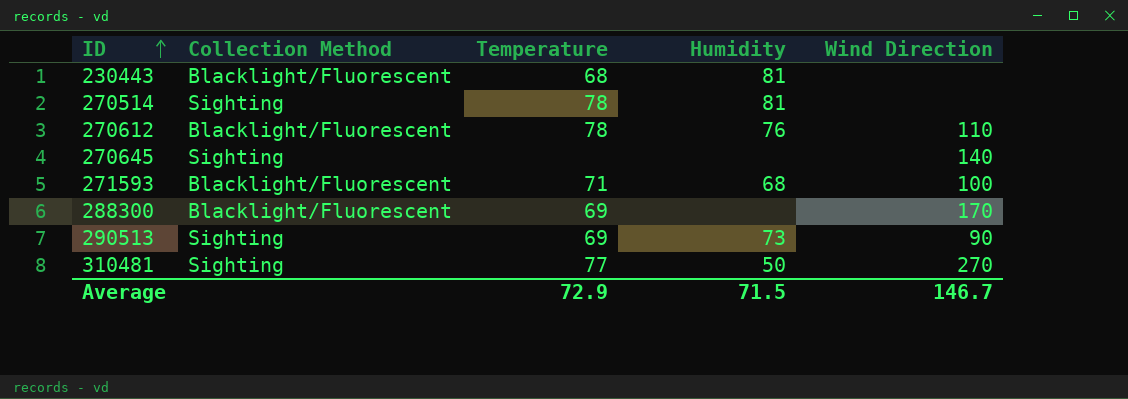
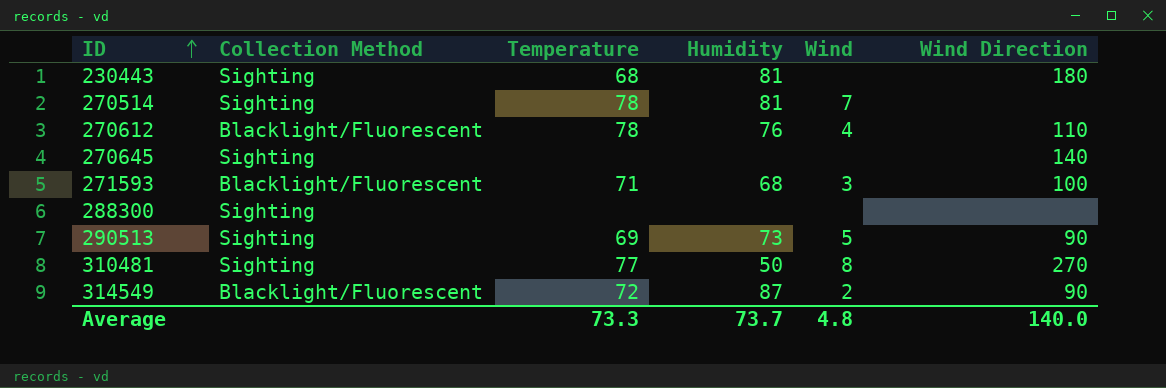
column Wind | position: none -> 5
230443 | Collection Method: Blacklight/Fluorescent -> Sighting
230443 | Wind Direction: none -> 180
288300 | Collection Method: Blacklight/Fluorescent -> Sighting
288300 | Temperature: 69 -> none
288300 | Wind Direction: 170 -> none
row 314549: none -> Blacklight/Fluorescent | 72 | 87 | 2 | 90
Average | Temperature: 72.9 -> 73.3
Average | Humidity: 71.5 -> 73.7
Average | Wind Direction: 146.7 -> 140.0

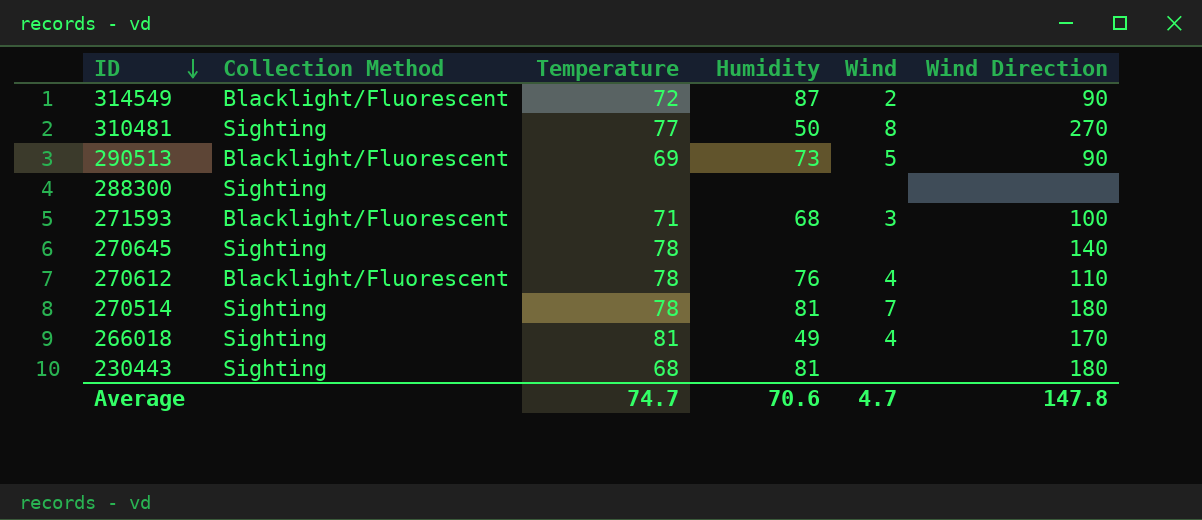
row order: ID ascending -> ID descending
290513 | Collection Method: Sighting -> Blacklight/Fluorescent
270645 | Temperature: none -> 78
270514 | Wind Direction: none -> 180
row 266018: none -> Sighting | 81 | 49 | 4 | 170
Average | Temperature: 73.3 -> 74.7
Average | Humidity: 73.7 -> 70.6
Average | Wind: 4.8 -> 4.7
Average | Wind Direction: 140.0 -> 147.8

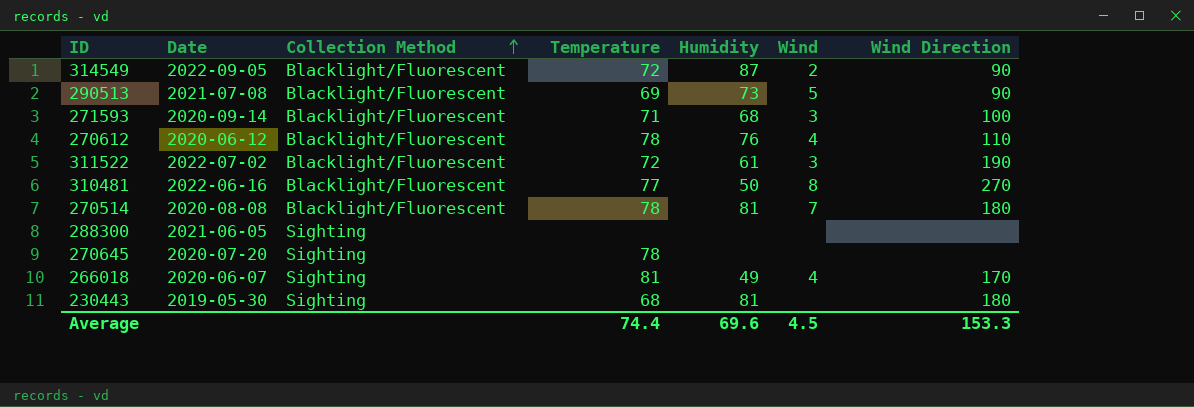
row order: ID descending -> Collection Method ascending
column Date | position: none -> 2
row 311522: none -> 2022-07-02 | Blacklight/Fluorescent | 72 | 61 | 3 | 190
310481 | Collection Method: Sighting -> Blacklight/Fluorescent
270514 | Collection Method: Sighting -> Blacklight/Fluorescent
270645 | Wind Direction: 140 -> none
Average | Temperature: 74.7 -> 74.4
Average | Humidity: 70.6 -> 69.6
Average | Wind: 4.7 -> 4.5
Average | Wind Direction: 147.8 -> 153.3

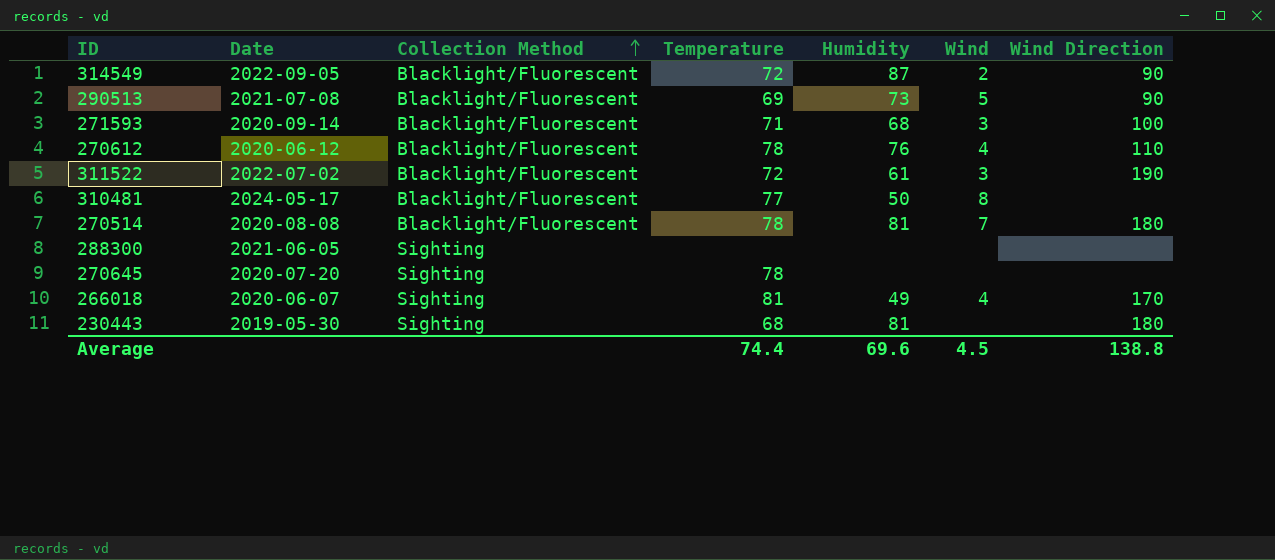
310481 | Date: 2022-06-16 -> 2024-05-17
310481 | Wind Direction: 270 -> none
Average | Wind Direction: 153.3 -> 138.8

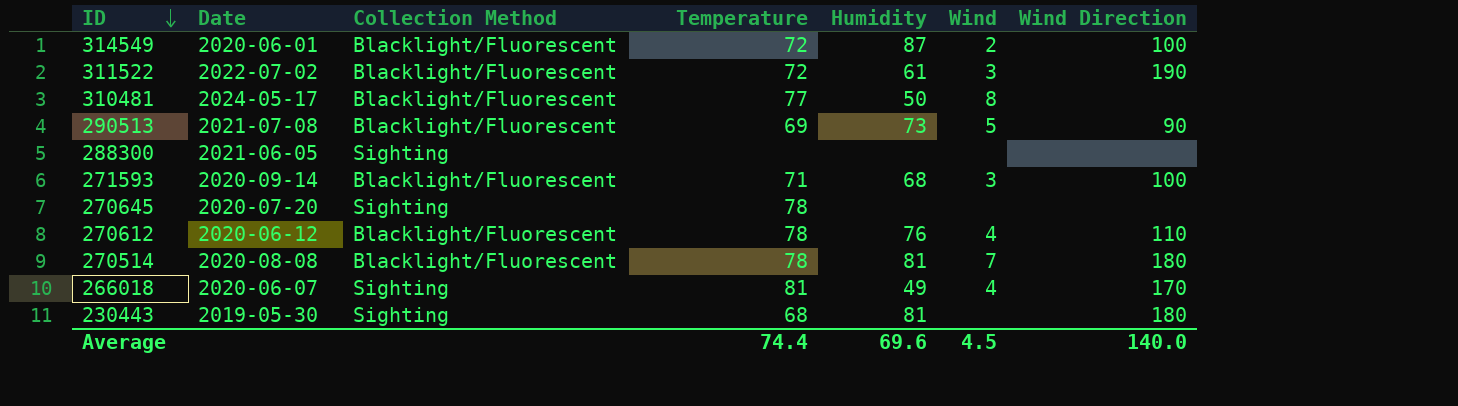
row order: Collection Method ascending -> ID descending
314549 | Date: 2022-09-05 -> 2020-06-01
314549 | Wind Direction: 90 -> 100
Average | Wind Direction: 138.8 -> 140.0

